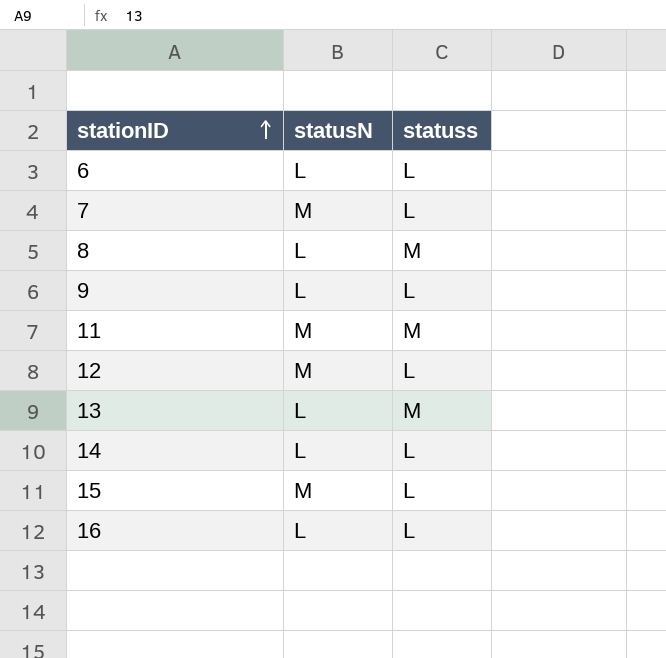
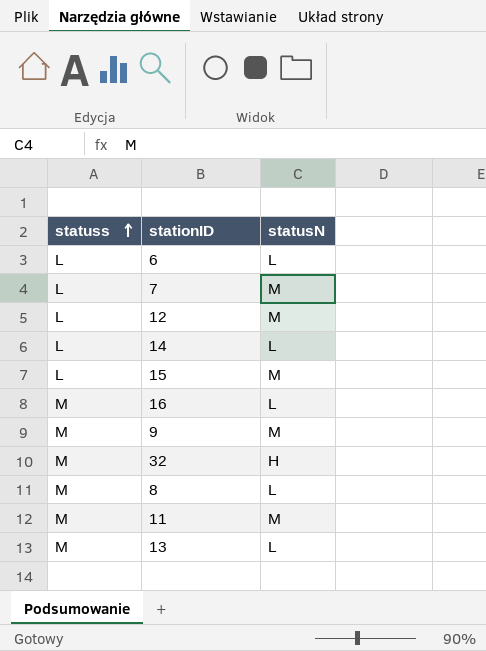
row order: stationID ascending -> statuss ascending
column statuss | position: 3 -> 1
16 | statuss: L -> M
9 | statuss: L -> M
9 | statusN: L -> M
row 32: none -> M | H

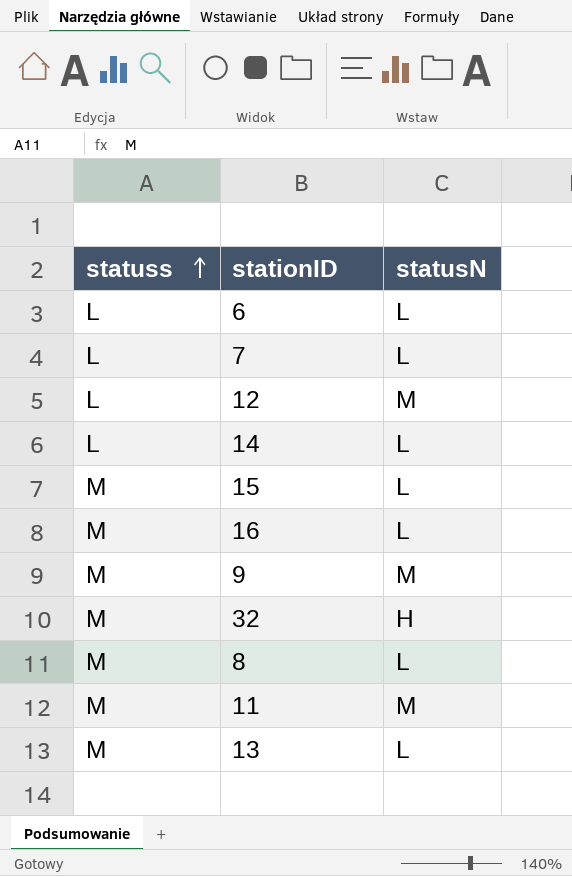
7 | statusN: M -> L
15 | statuss: L -> M
15 | statusN: M -> L

